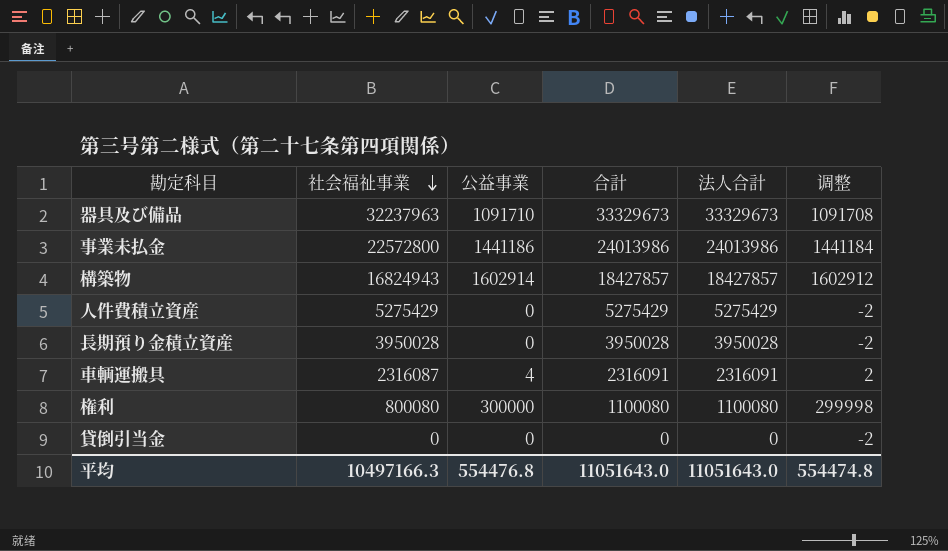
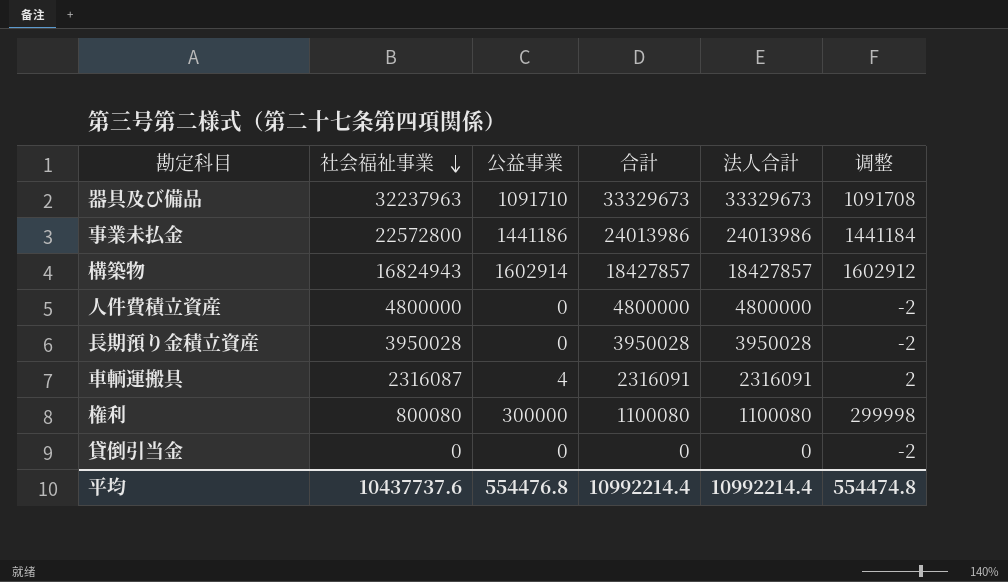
人件費積立資産 | 社会福祉事業: 5275429 -> 4800000
人件費積立資産 | 合計: 5275429 -> 4800000
人件費積立資産 | 法人合計: 5275429 -> 4800000
平均 | 社会福祉事業: 10497166.3 -> 10437737.6
平均 | 合計: 11051643.0 -> 10992214.4
平均 | 法人合計: 11051643.0 -> 10992214.4

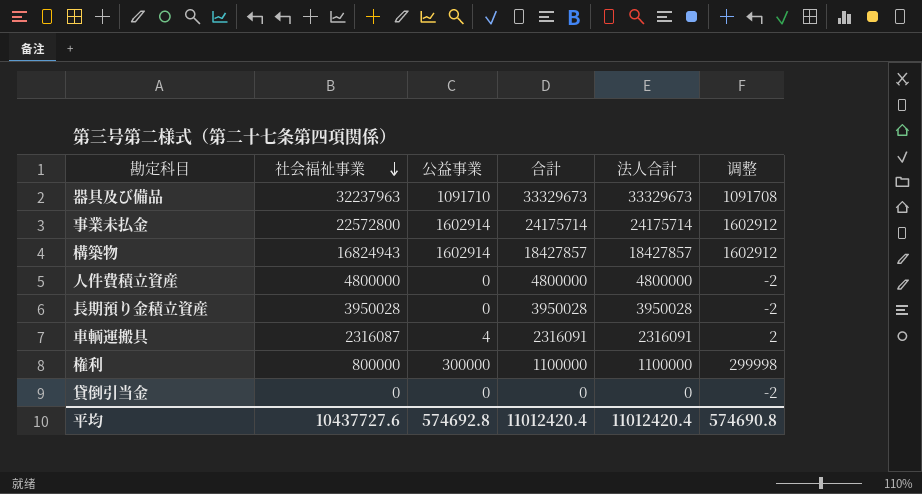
事業未払金 | 公益事業: 1441186 -> 1602914
事業未払金 | 合計: 24013986 -> 24175714
事業未払金 | 法人合計: 24013986 -> 24175714
事業未払金 | 调整: 1441184 -> 1602912
権利 | 社会福祉事業: 800080 -> 800000
権利 | 合計: 1100080 -> 1100000
権利 | 法人合計: 1100080 -> 1100000
平均 | 社会福祉事業: 10437737.6 -> 10437727.6
平均 | 公益事業: 554476.8 -> 574692.8
平均 | 合計: 10992214.4 -> 11012420.4
平均 | 法人合計: 10992214.4 -> 11012420.4
平均 | 调整: 554474.8 -> 574690.8

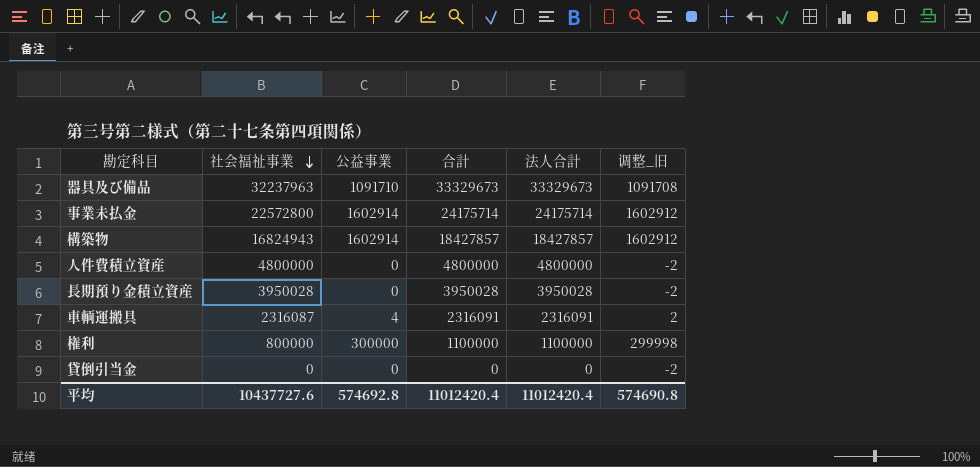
column name: 调整 -> 调整_旧

